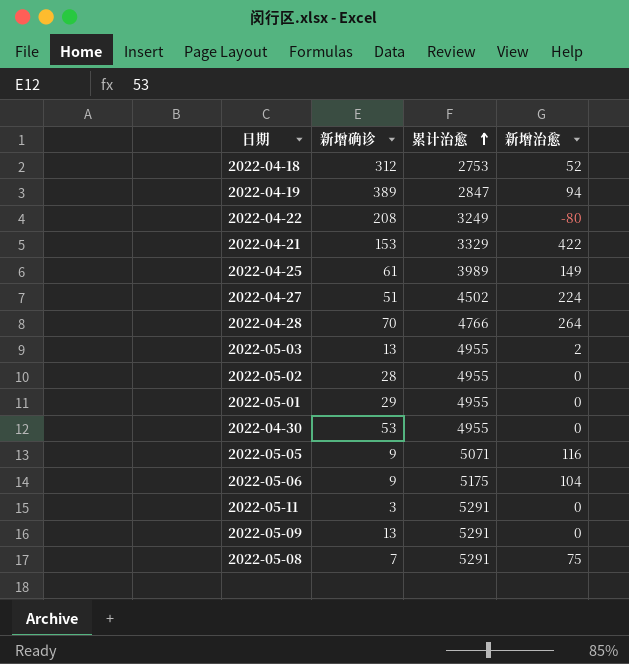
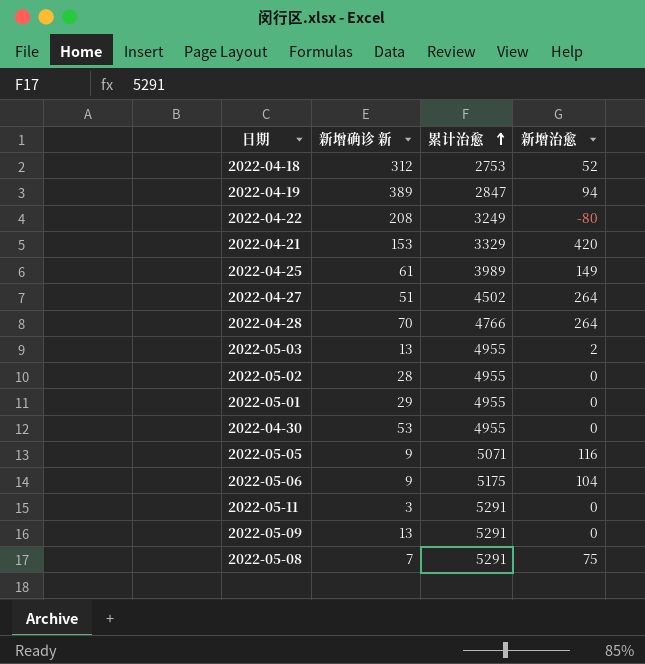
column name: 新增确诊 -> 新增确诊 新
2022-04-21 | 新增治愈: 422 -> 420
2022-04-27 | 新增治愈: 224 -> 264

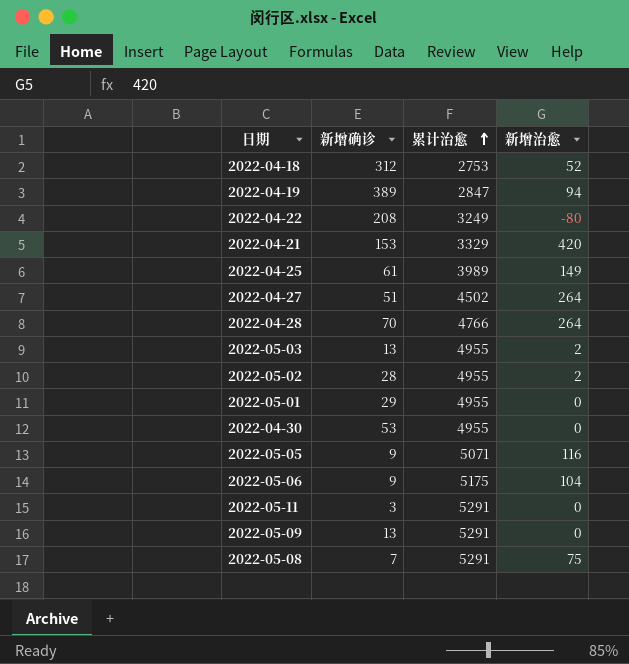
column name: 新增确诊 新 -> 新增确诊
2022-05-02 | 新增治愈: 0 -> 2

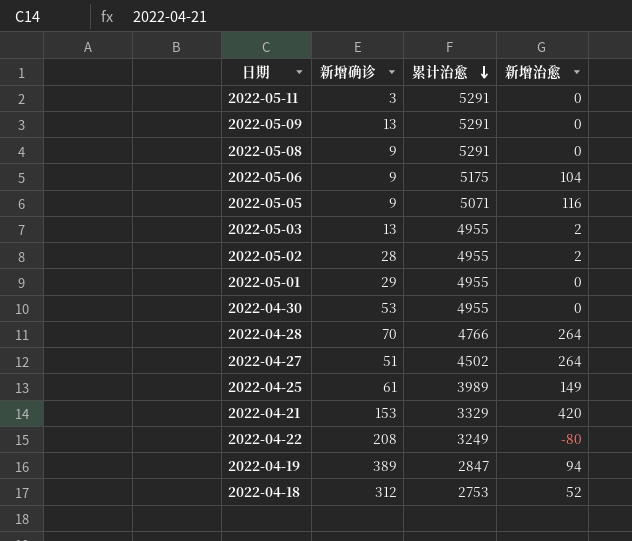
row order: 累计治愈 ascending -> 累计治愈 descending
2022-05-08 | 新增确诊: 7 -> 9
2022-05-08 | 新增治愈: 75 -> 0

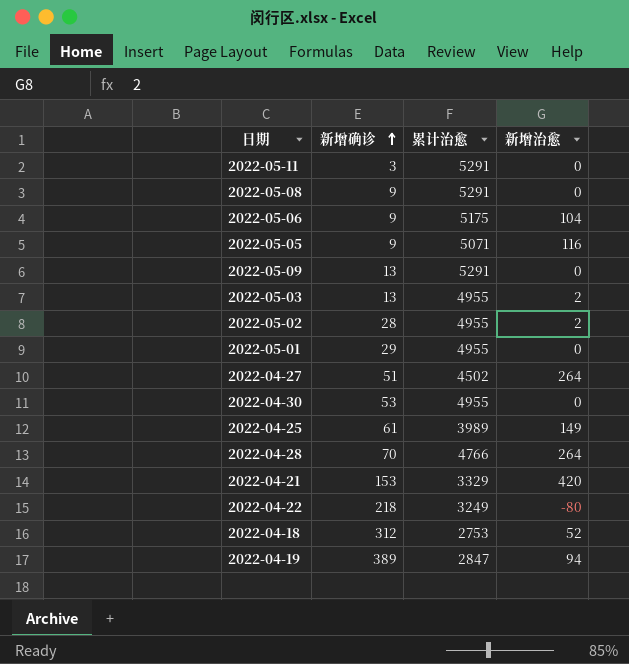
row order: 累计治愈 descending -> 新增确诊 ascending
2022-04-22 | 新增确诊: 208 -> 218

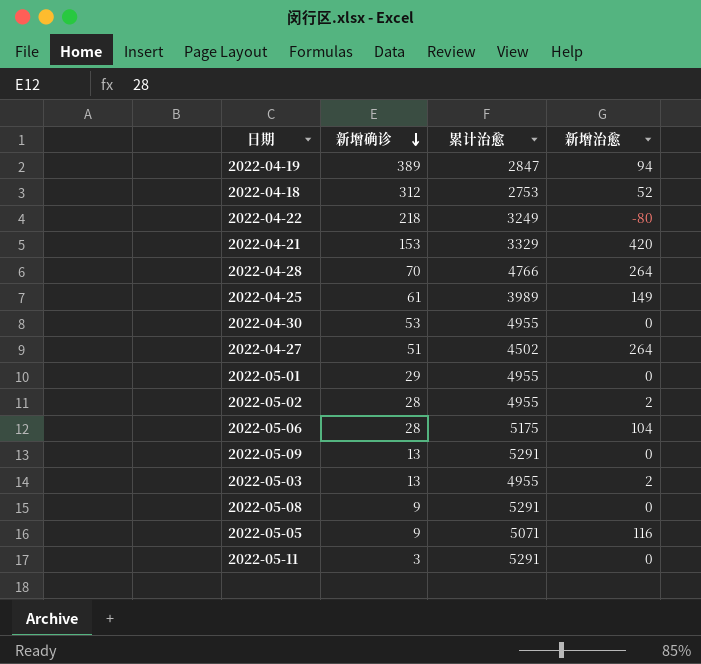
row order: 新增确诊 ascending -> 新增确诊 descending
2022-05-06 | 新增确诊: 9 -> 28

